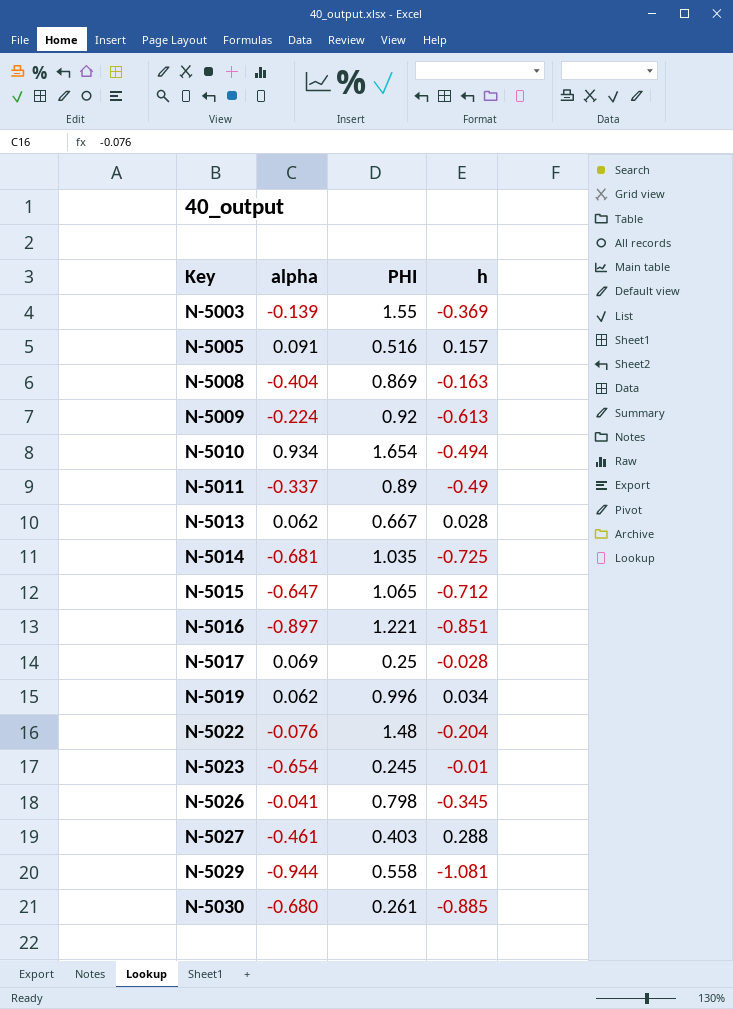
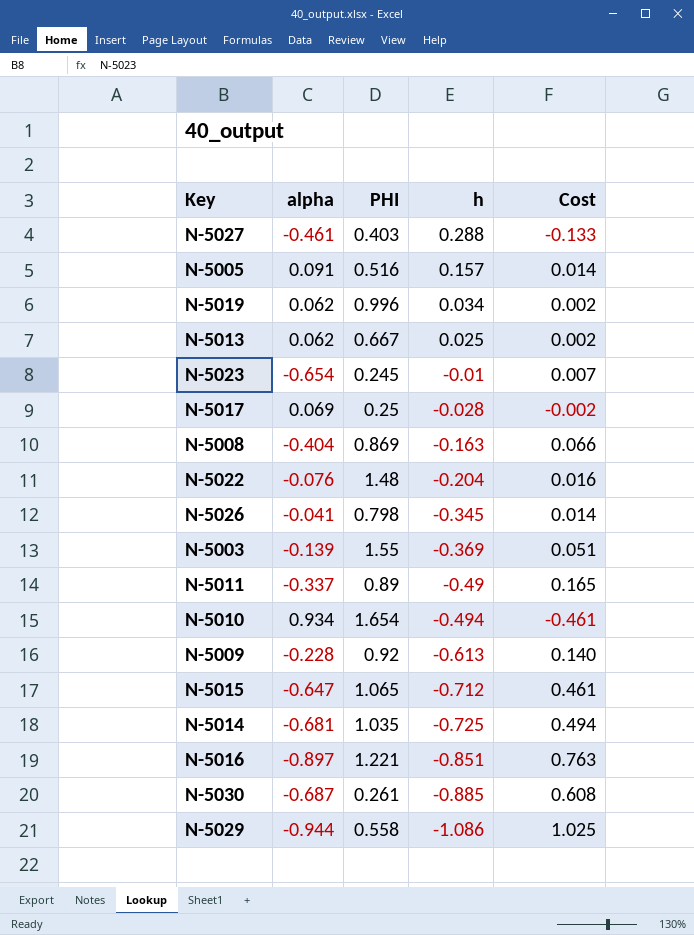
row order: Key ascending -> h descending
column Cost | formula: none -> [alpha] * [h]
N-5013 | h: 0.028 -> 0.025
N-5009 | alpha: -0.224 -> -0.228
N-5030 | alpha: -0.680 -> -0.687
N-5029 | h: -1.081 -> -1.086

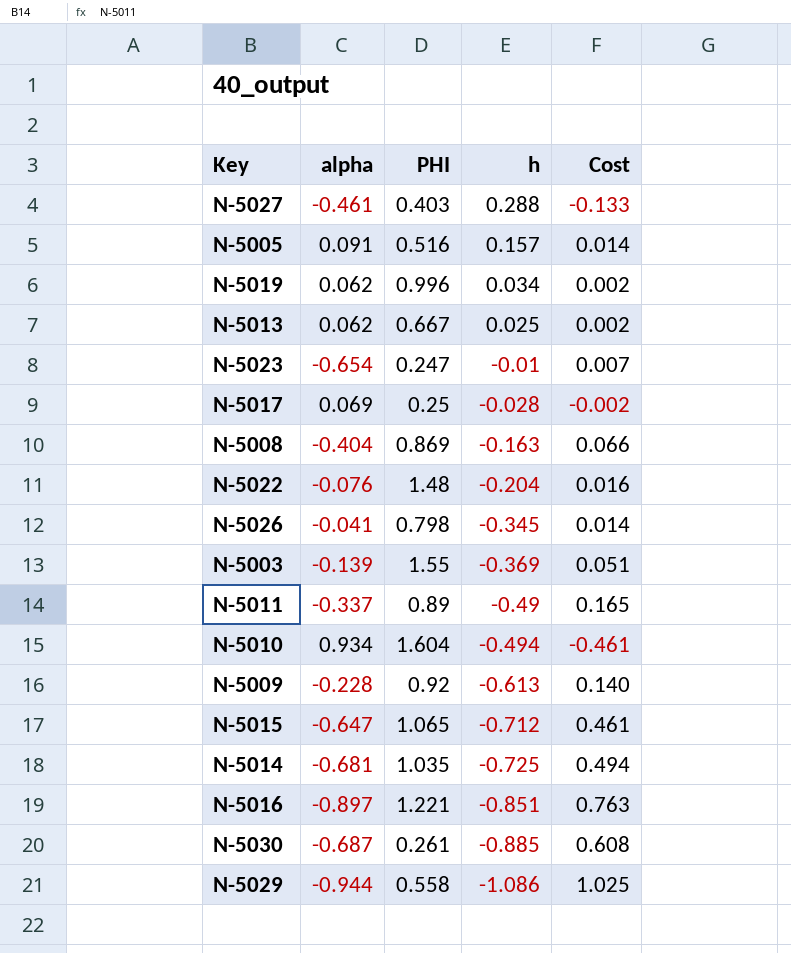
N-5023 | PHI: 0.245 -> 0.247
N-5010 | PHI: 1.654 -> 1.604

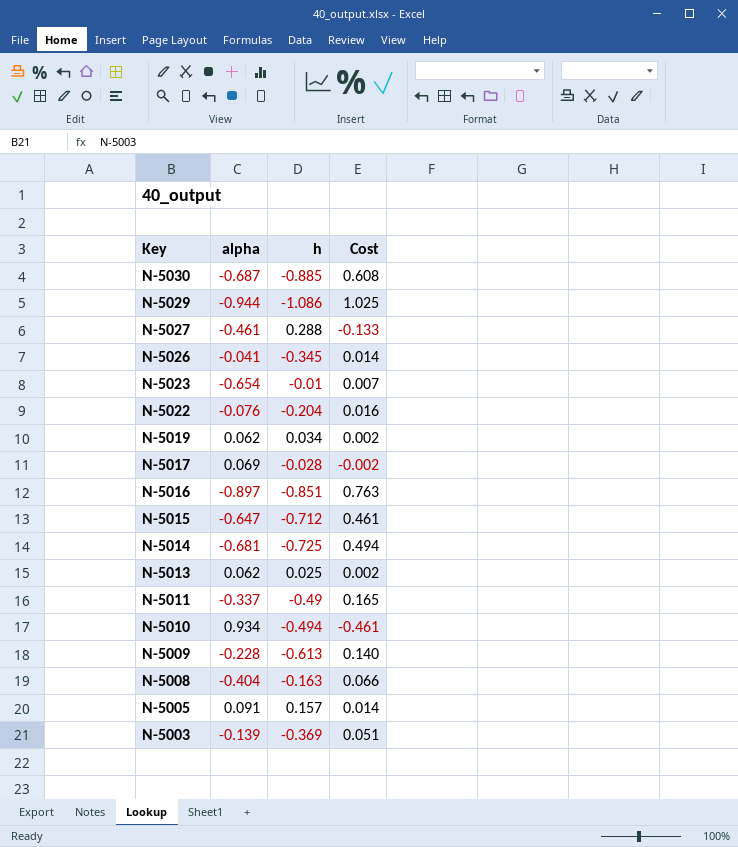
row order: h descending -> Key descending
column PHI | position: 3 -> none

